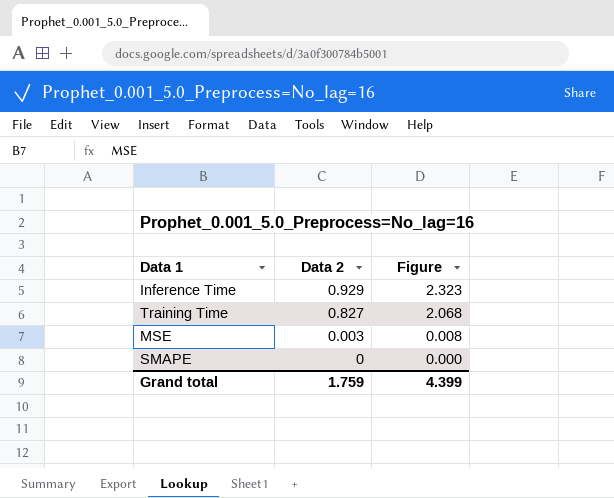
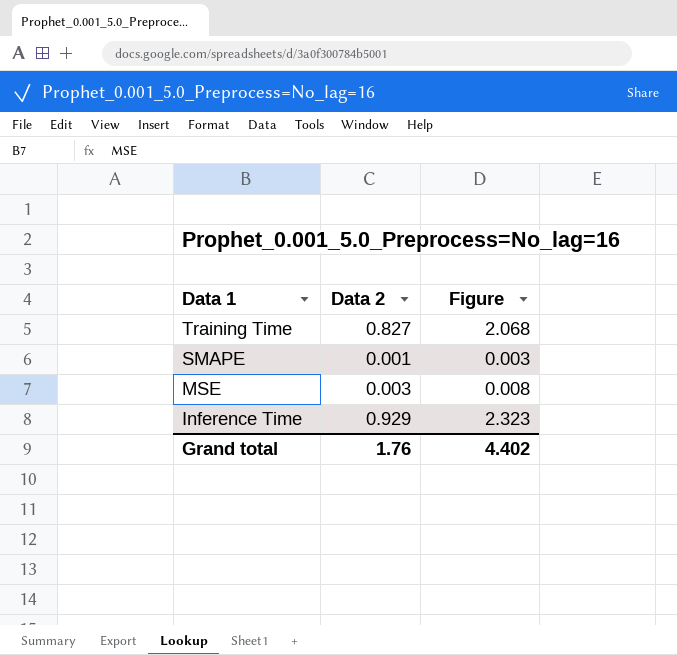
row order: Data 2 descending -> Data 1 descending
SMAPE | Data 2: 0 -> 0.001
SMAPE | Figure: 0.000 -> 0.003
Grand total | Data 2: 1.759 -> 1.76
Grand total | Figure: 4.399 -> 4.402

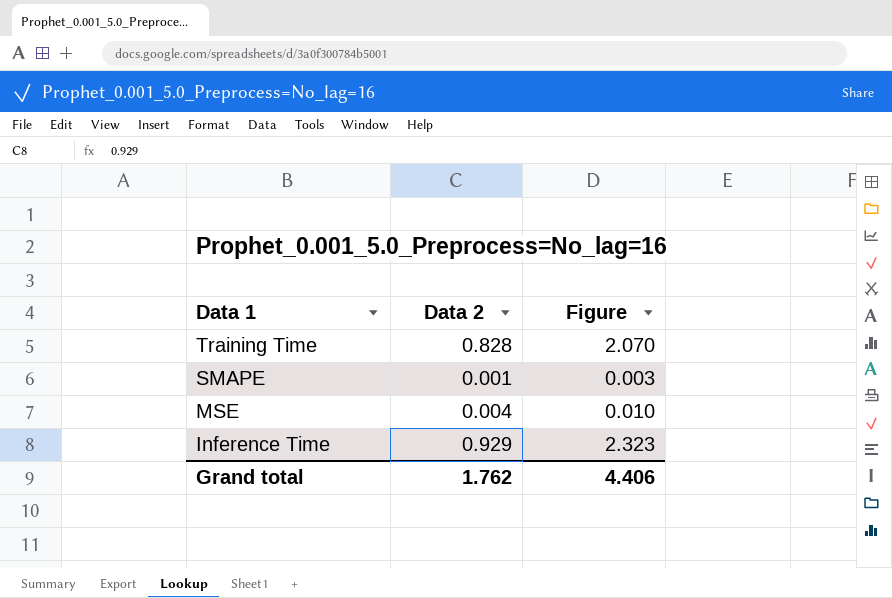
Training Time | Data 2: 0.827 -> 0.828
Training Time | Figure: 2.068 -> 2.070
MSE | Data 2: 0.003 -> 0.004
MSE | Figure: 0.008 -> 0.010
Grand total | Data 2: 1.76 -> 1.762
Grand total | Figure: 4.402 -> 4.406

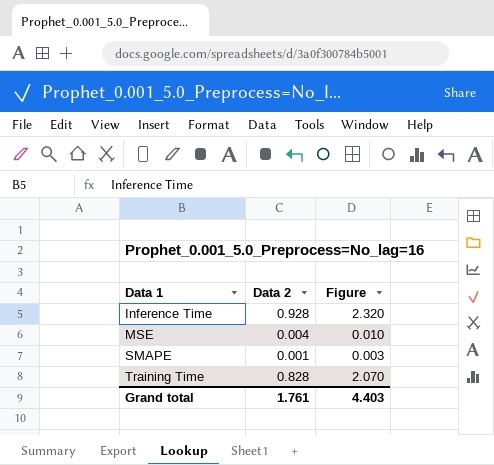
row order: Data 1 descending -> Data 1 ascending
Inference Time | Data 2: 0.929 -> 0.928
Inference Time | Figure: 2.323 -> 2.320
Grand total | Data 2: 1.762 -> 1.761
Grand total | Figure: 4.406 -> 4.403

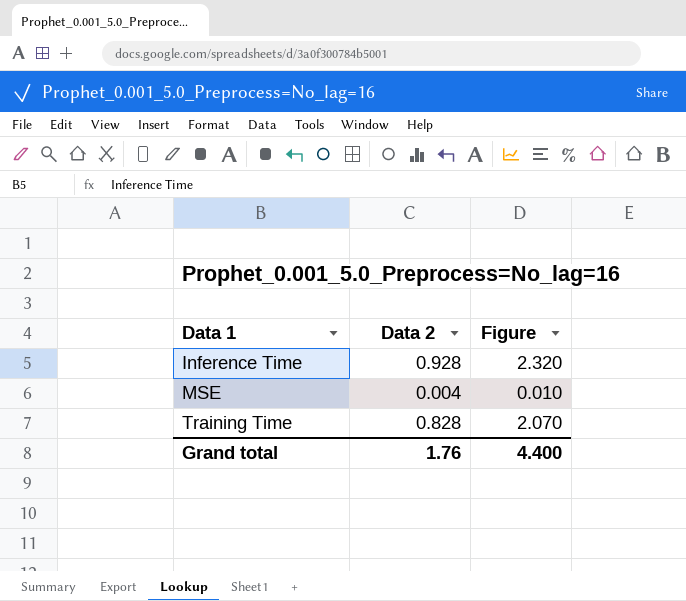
row SMAPE: 0.001 | 0.003 -> none
Grand total | Data 2: 1.761 -> 1.76
Grand total | Figure: 4.403 -> 4.400

